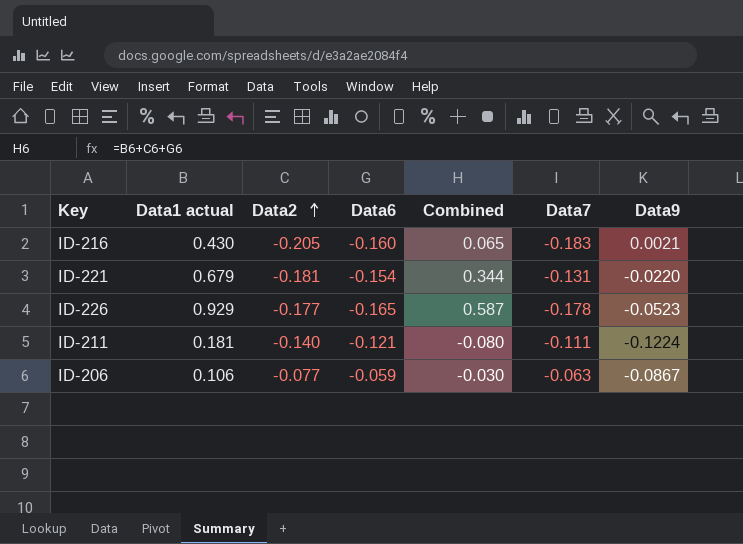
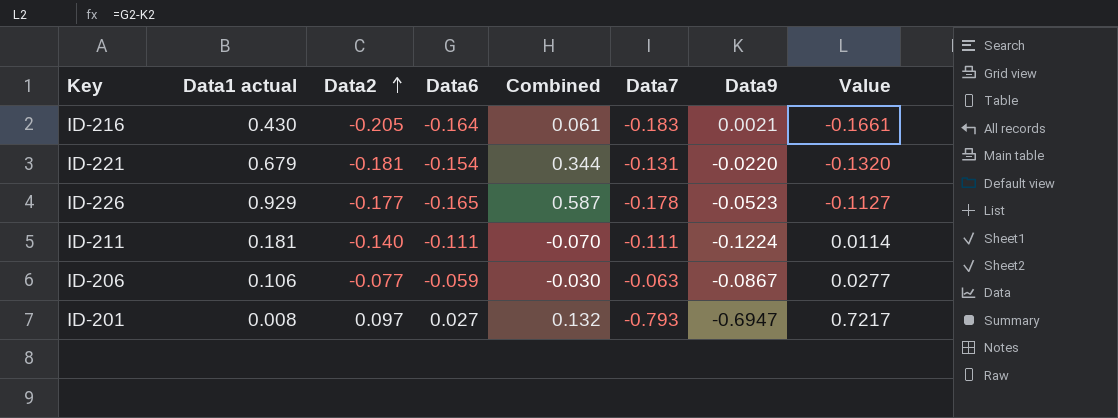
column Value | formula: none -> [Data6] - [Data9]
ID-216 | Data6: -0.160 -> -0.164
ID-216 | Combined: 0.065 -> 0.061
ID-211 | Data6: -0.121 -> -0.111
ID-211 | Combined: -0.080 -> -0.070
row ID-201: none -> 0.008 | 0.097 | 0.027 | 0.132 | -0.793 | -0.6947 | 0.7217

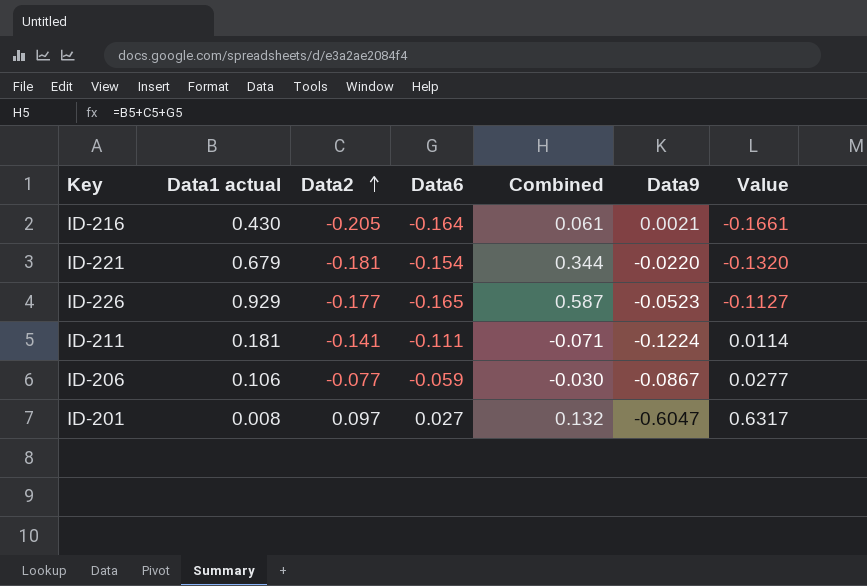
column Data7 | position: 6 -> none
ID-211 | Data2: -0.140 -> -0.141
ID-211 | Combined: -0.070 -> -0.071
ID-201 | Data9: -0.6947 -> -0.6047
ID-201 | Value: 0.7217 -> 0.6317

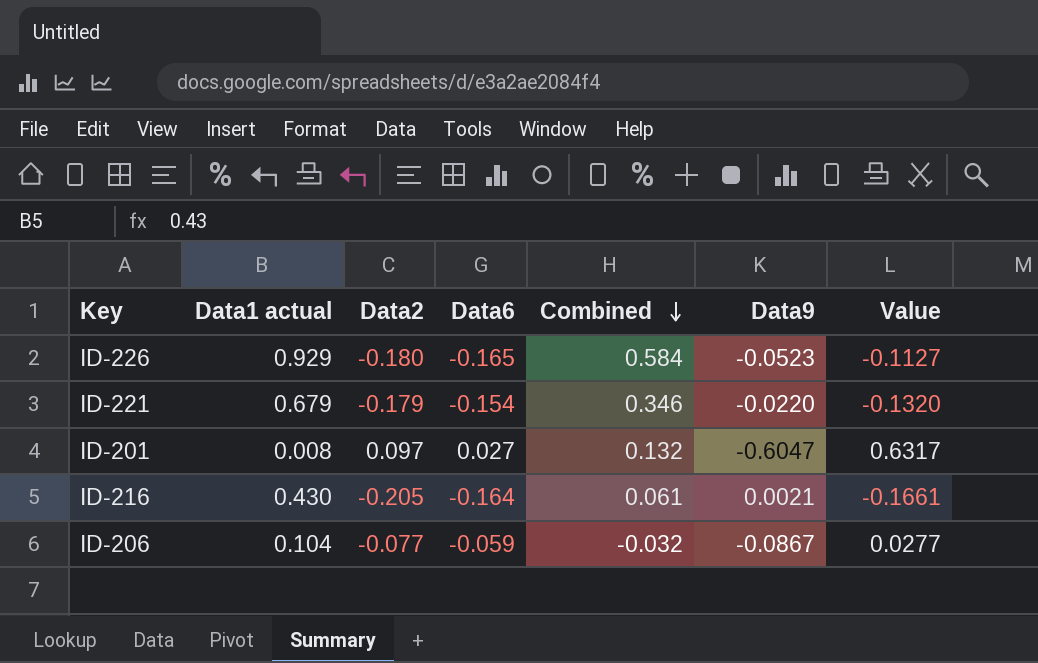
row order: Data2 ascending -> Combined descending
row ID-211: 0.181 | -0.141 | -0.111 | -0.071 | -0.1224 | 0.0114 -> none
ID-226 | Data2: -0.177 -> -0.180
ID-226 | Combined: 0.587 -> 0.584
ID-221 | Data2: -0.181 -> -0.179
ID-221 | Combined: 0.344 -> 0.346
ID-206 | Data1 actual: 0.106 -> 0.104
ID-206 | Combined: -0.030 -> -0.032

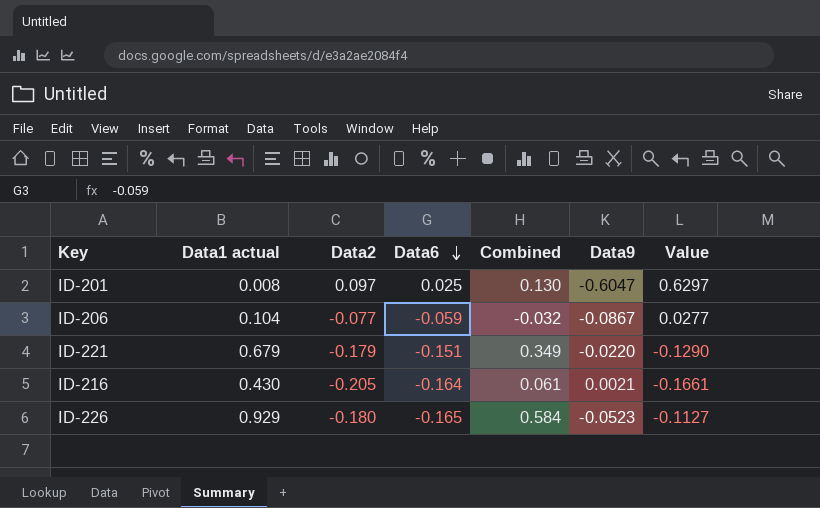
row order: Combined descending -> Data6 descending
ID-201 | Data6: 0.027 -> 0.025
ID-201 | Combined: 0.132 -> 0.130
ID-201 | Value: 0.6317 -> 0.6297
ID-221 | Data6: -0.154 -> -0.151
ID-221 | Combined: 0.346 -> 0.349
ID-221 | Value: -0.1320 -> -0.1290

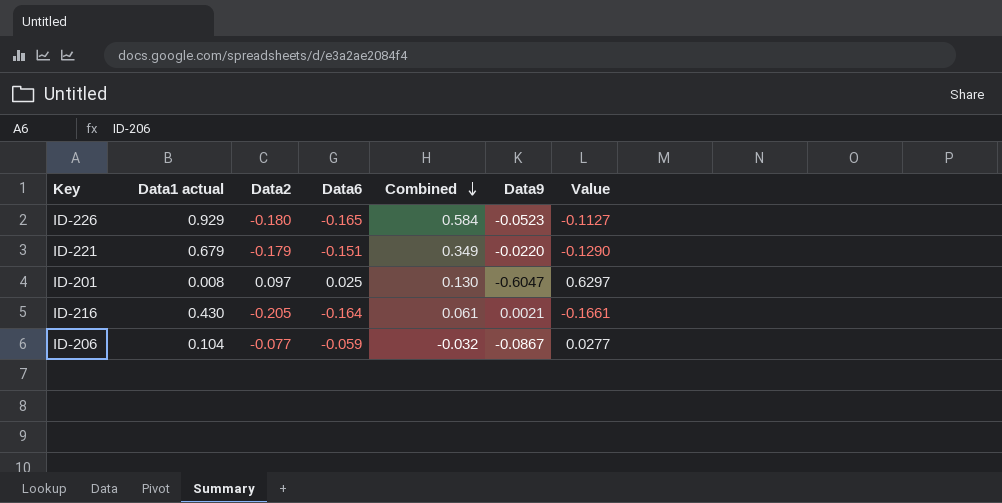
row order: Data6 descending -> Combined descending

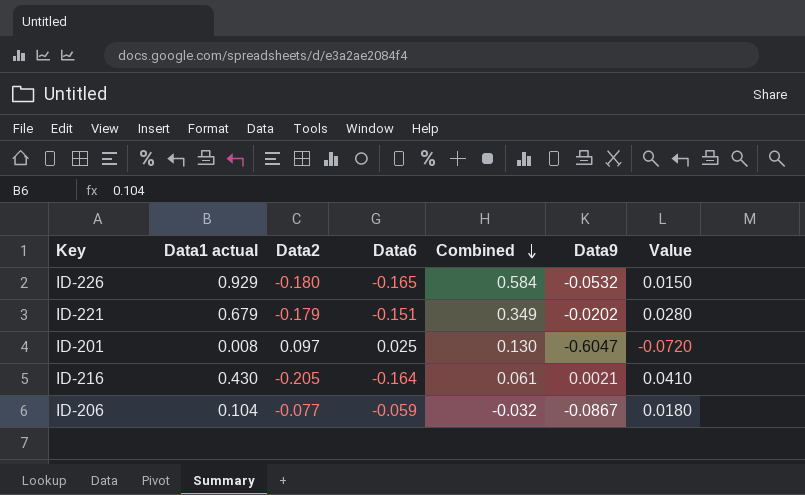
column Value | formula: [Data6] - [Data9] -> [Data6] - [Data2]
ID-226 | Data9: -0.0523 -> -0.0532
ID-221 | Data9: -0.0220 -> -0.0202

